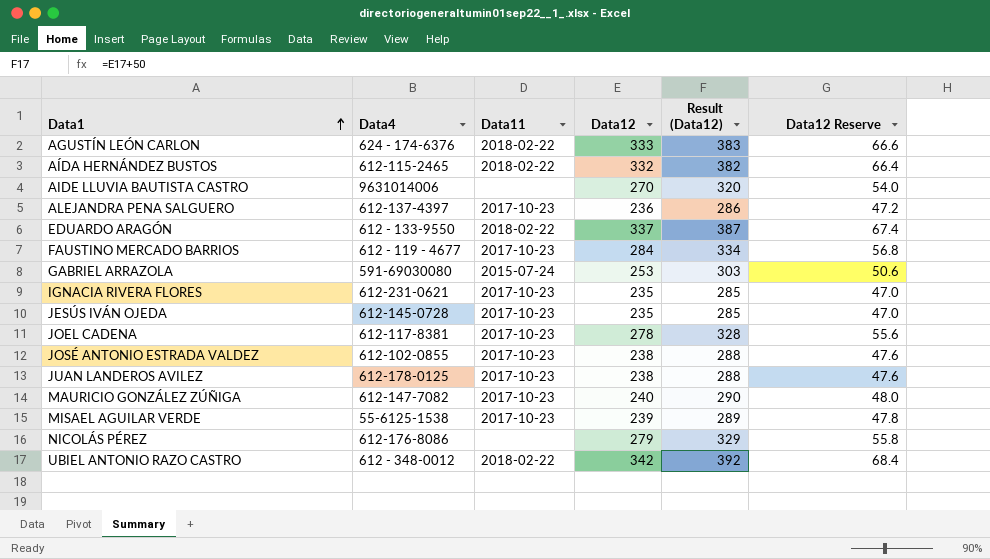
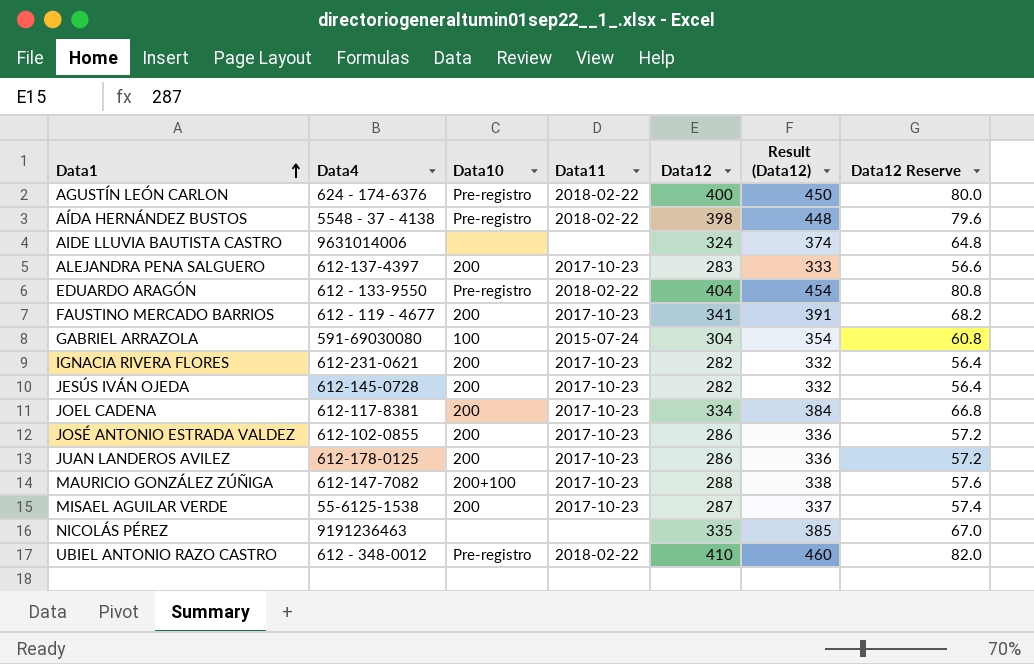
column Data10 | position: none -> 3
AGUSTÍN LEÓN CARLON | Data12: 333 -> 400
AGUSTÍN LEÓN CARLON | Result (Data12): 383 -> 450
AGUSTÍN LEÓN CARLON | Data12 Reserve: 66.6 -> 80.0
AÍDA HERNÁNDEZ BUSTOS | Data4: 612-115-2465 -> 5548 - 37 - 4138
AÍDA HERNÁNDEZ BUSTOS | Data12: 332 -> 398
AÍDA HERNÁNDEZ BUSTOS | Result (Data12): 382 -> 448
AÍDA HERNÁNDEZ BUSTOS | Data12 Reserve: 66.4 -> 79.6
AIDE LLUVIA BAUTISTA CASTRO | Data12: 270 -> 324
AIDE LLUVIA BAUTISTA CASTRO | Result (Data12): 320 -> 374
AIDE LLUVIA BAUTISTA CASTRO | Data12 Reserve: 54.0 -> 64.8
ALEJANDRA PENA SALGUERO | Data12: 236 -> 283
ALEJANDRA PENA SALGUERO | Result (Data12): 286 -> 333
ALEJANDRA PENA SALGUERO | Data12 Reserve: 47.2 -> 56.6
EDUARDO ARAGÓN | Data12: 337 -> 404
EDUARDO ARAGÓN | Result (Data12): 387 -> 454
EDUARDO ARAGÓN | Data12 Reserve: 67.4 -> 80.8
FAUSTINO MERCADO BARRIOS | Data12: 284 -> 341
FAUSTINO MERCADO BARRIOS | Result (Data12): 334 -> 391
FAUSTINO MERCADO BARRIOS | Data12 Reserve: 56.8 -> 68.2
GABRIEL ARRAZOLA | Data12: 253 -> 304
GABRIEL ARRAZOLA | Result (Data12): 303 -> 354
GABRIEL ARRAZOLA | Data12 Reserve: 50.6 -> 60.8
IGNACIA RIVERA FLORES | Data12: 235 -> 282
IGNACIA RIVERA FLORES | Result (Data12): 285 -> 332
IGNACIA RIVERA FLORES | Data12 Reserve: 47.0 -> 56.4
JESÚS IVÁN OJEDA | Data12: 235 -> 282
JESÚS IVÁN OJEDA | Result (Data12): 285 -> 332
JESÚS IVÁN OJEDA | Data12 Reserve: 47.0 -> 56.4
JOEL CADENA | Data12: 278 -> 334
JOEL CADENA | Result (Data12): 328 -> 384
JOEL CADENA | Data12 Reserve: 55.6 -> 66.8
JOSÉ ANTONIO ESTRADA VALDEZ | Data12: 238 -> 286
JOSÉ ANTONIO ESTRADA VALDEZ | Result (Data12): 288 -> 336
JOSÉ ANTONIO ESTRADA VALDEZ | Data12 Reserve: 47.6 -> 57.2
JUAN LANDEROS AVILEZ | Data12: 238 -> 286
JUAN LANDEROS AVILEZ | Result (Data12): 288 -> 336
JUAN LANDEROS AVILEZ | Data12 Reserve: 47.6 -> 57.2
MAURICIO GONZÁLEZ ZÚÑIGA | Data12: 240 -> 288
MAURICIO GONZÁLEZ ZÚÑIGA | Result (Data12): 290 -> 338
MAURICIO GONZÁLEZ ZÚÑIGA | Data12 Reserve: 48.0 -> 57.6
MISAEL AGUILAR VERDE | Data12: 239 -> 287
MISAEL AGUILAR VERDE | Result (Data12): 289 -> 337
MISAEL AGUILAR VERDE | Data12 Reserve: 47.8 -> 57.4
NICOLÁS PÉREZ | Data4: 612-176-8086 -> 9191236463
NICOLÁS PÉREZ | Data12: 279 -> 335
NICOLÁS PÉREZ | Result (Data12): 329 -> 385
NICOLÁS PÉREZ | Data12 Reserve: 55.8 -> 67.0
UBIEL ANTONIO RAZO CASTRO | Data12: 342 -> 410
UBIEL ANTONIO RAZO CASTRO | Result (Data12): 392 -> 460
UBIEL ANTONIO RAZO CASTRO | Data12 Reserve: 68.4 -> 82.0

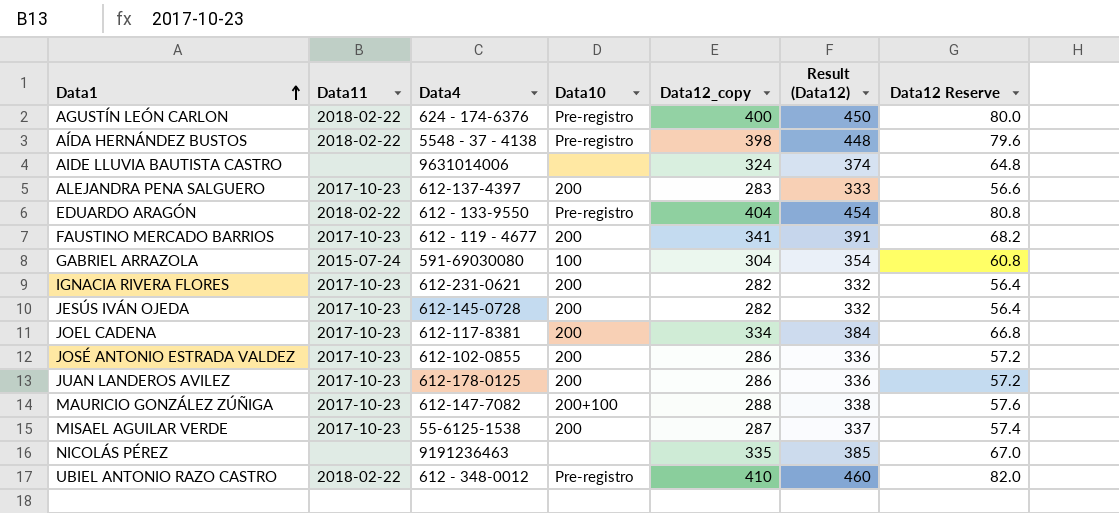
column Data11 | position: 4 -> 2
column name: Data12 -> Data12_copy

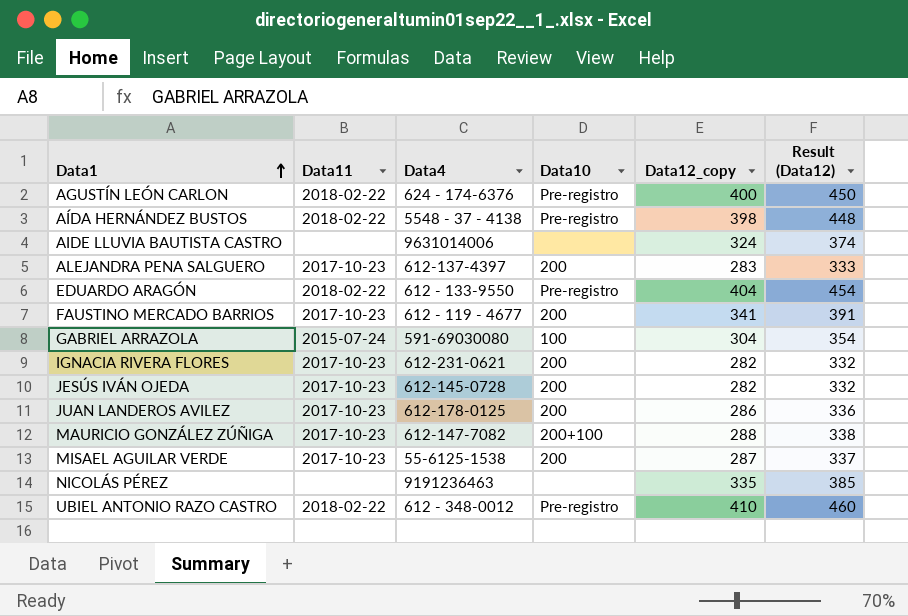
column Data12 Reserve | formula: [Data12_copy] * 0.2 -> none
row JOEL CADENA: 2017-10-23 | 612-117-8381 | 200 | 334 | 384 | 66.8 -> none
row JOSÉ ANTONIO ESTRADA VALDEZ: 2017-10-23 | 612-102-0855 | 200 | 286 | 336 | 57.2 -> none

